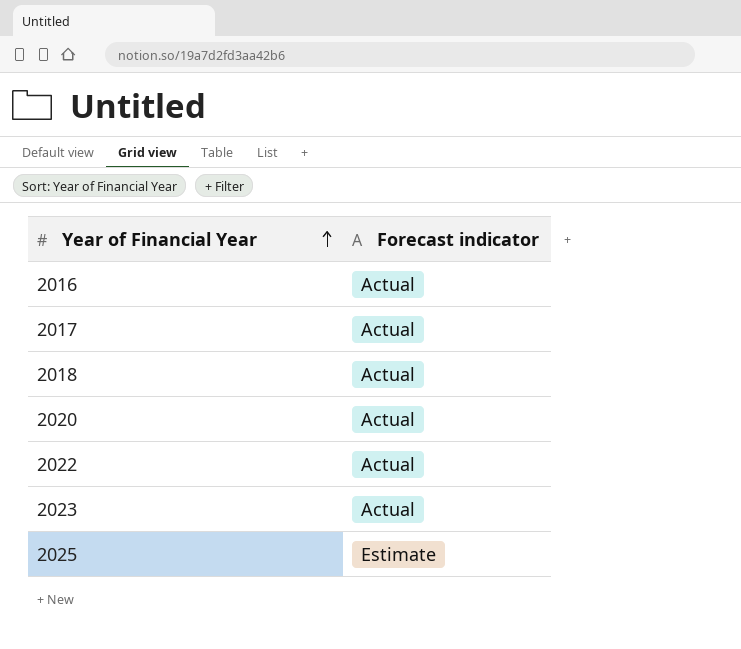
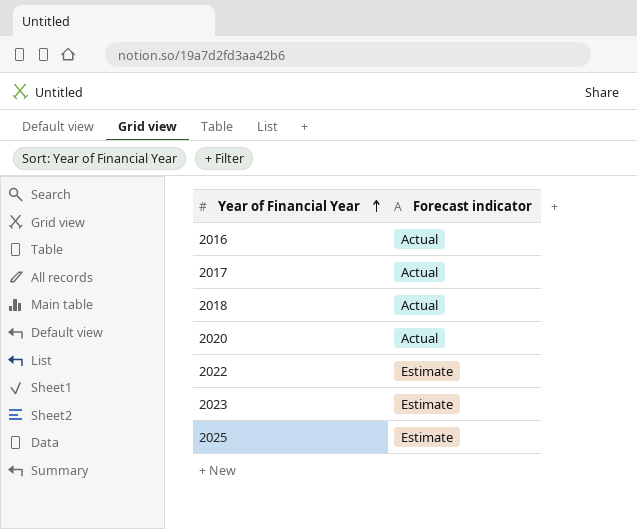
2022 | Forecast indicator: Actual -> Estimate
2023 | Forecast indicator: Actual -> Estimate

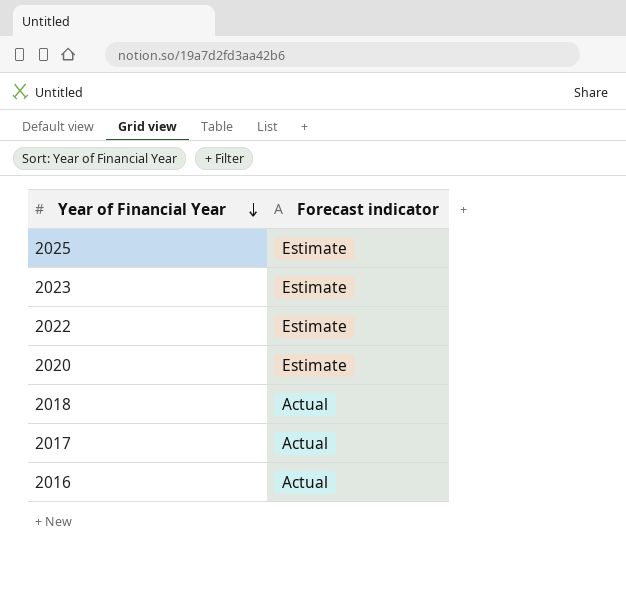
row order: Year of Financial Year ascending -> Year of Financial Year descending
2020 | Forecast indicator: Actual -> Estimate

